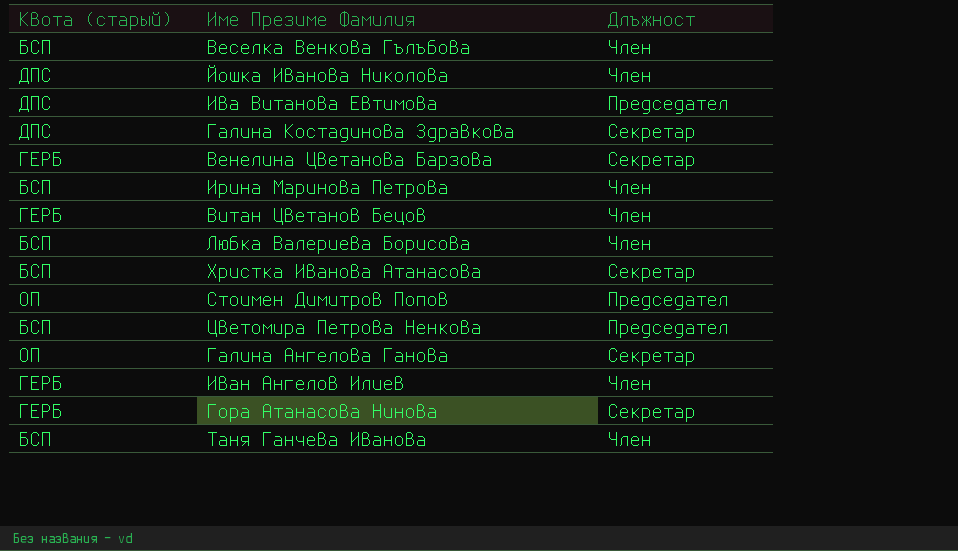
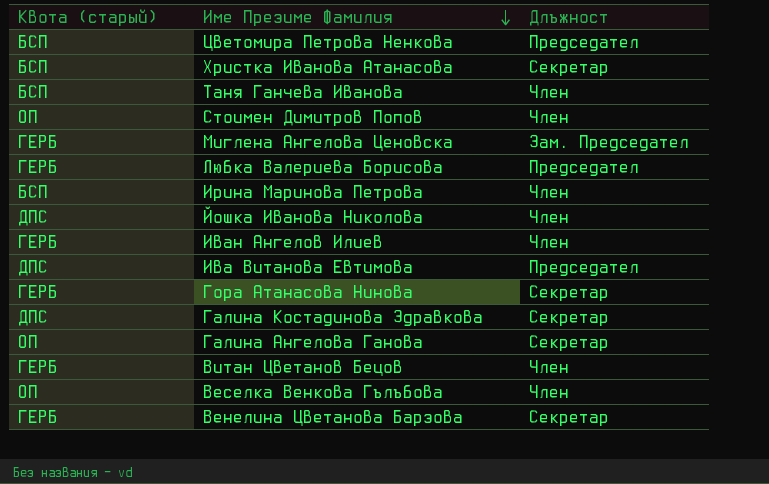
row order: none -> Име Презиме Фамилия descending
Стоимен Димитров Попов | Длъжност: Председател -> Член
row Миглена Ангелова Ценовска: none -> ГЕРБ | Зам. Председател
Любка Валериева Борисова | Квота (старый): БСП -> ГЕРБ
Любка Валериева Борисова | Длъжност: Член -> Председател
Веселка Венкова Гълъбова | Квота (старый): БСП -> ОП

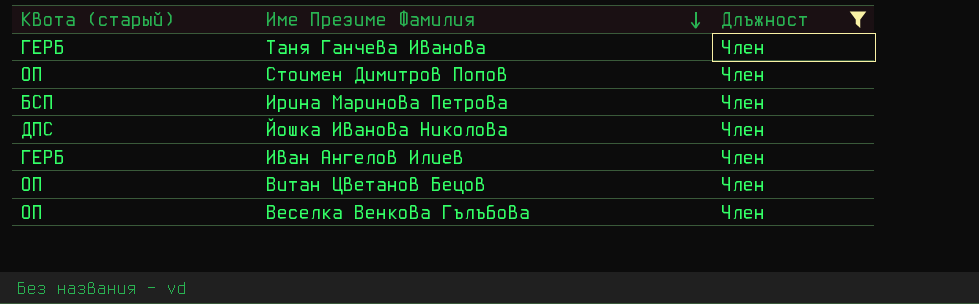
filter: none -> Длъжност = Член
Таня Ганчева Иванова | Квота (старый): БСП -> ГЕРБ
Витан Цветанов Бецов | Квота (старый): ГЕРБ -> ОП

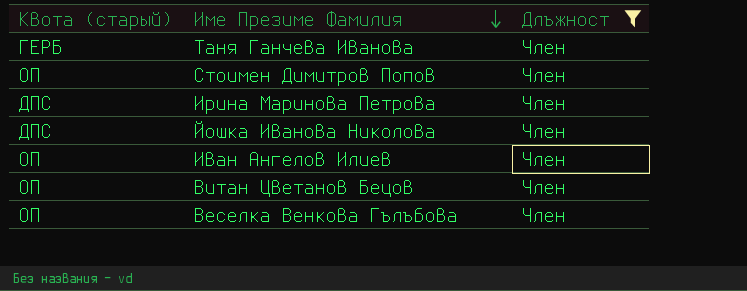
Ирина Маринова Петрова | Квота (старый): БСП -> ДПС
Иван Ангелов Илиев | Квота (старый): ГЕРБ -> ОП

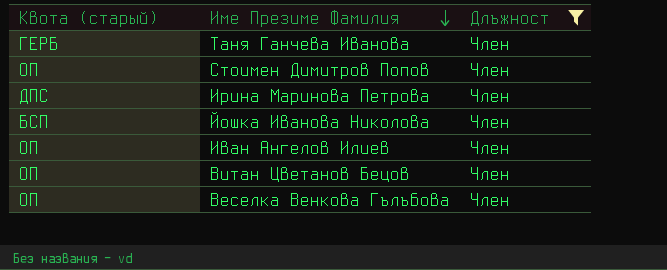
Йошка Иванова Николова | Квота (старый): ДПС -> БСП

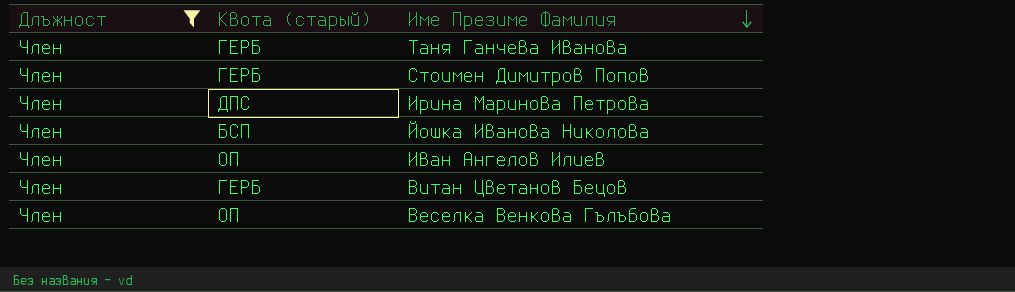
column Длъжност | position: 3 -> 1
Стоимен Димитров Попов | Квота (старый): ОП -> ГЕРБ
Витан Цветанов Бецов | Квота (старый): ОП -> ГЕРБ

